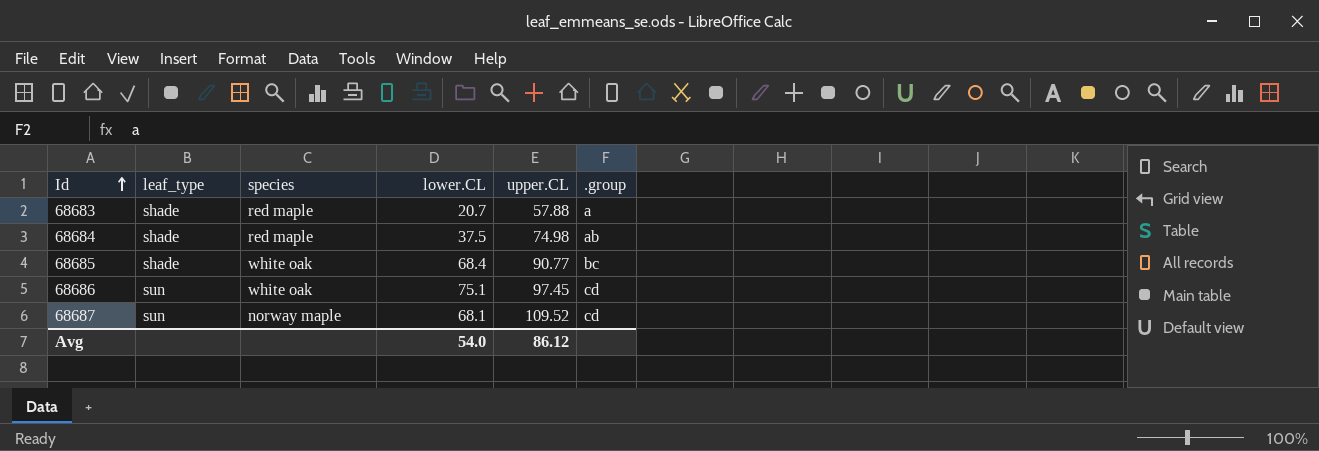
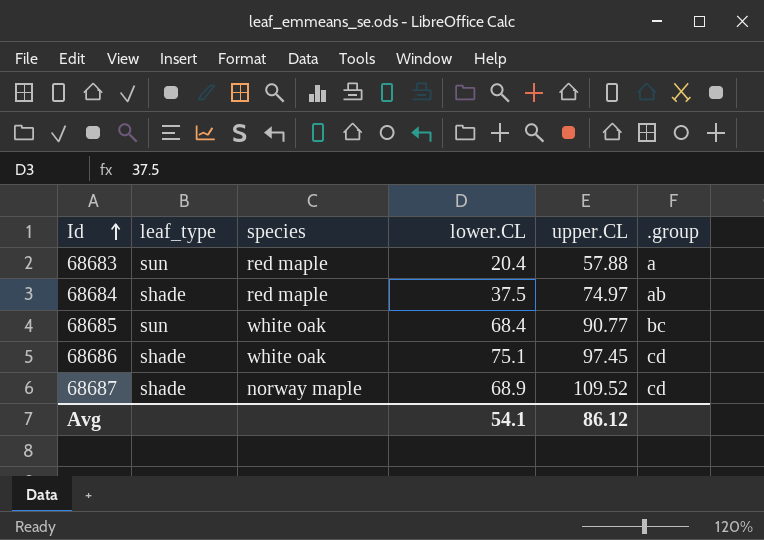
68683 | leaf_type: shade -> sun
68683 | lower.CL: 20.7 -> 20.4
68684 | upper.CL: 74.98 -> 74.97
68685 | leaf_type: shade -> sun
68686 | leaf_type: sun -> shade
68687 | leaf_type: sun -> shade
68687 | lower.CL: 68.1 -> 68.9
Avg | lower.CL: 54.0 -> 54.1

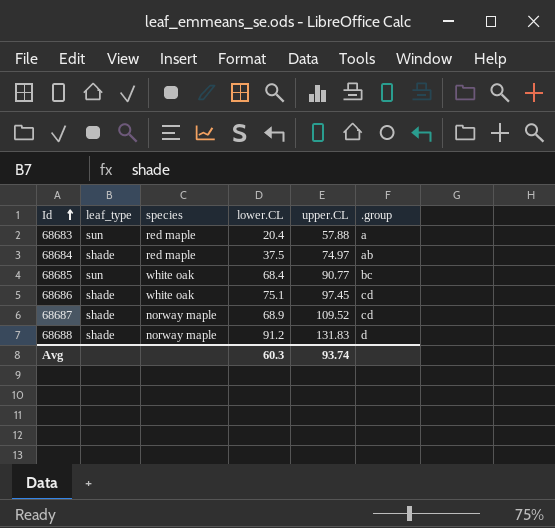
row 68688: none -> shade | norway maple | 91.2 | 131.83 | d
Avg | lower.CL: 54.1 -> 60.3
Avg | upper.CL: 86.12 -> 93.74

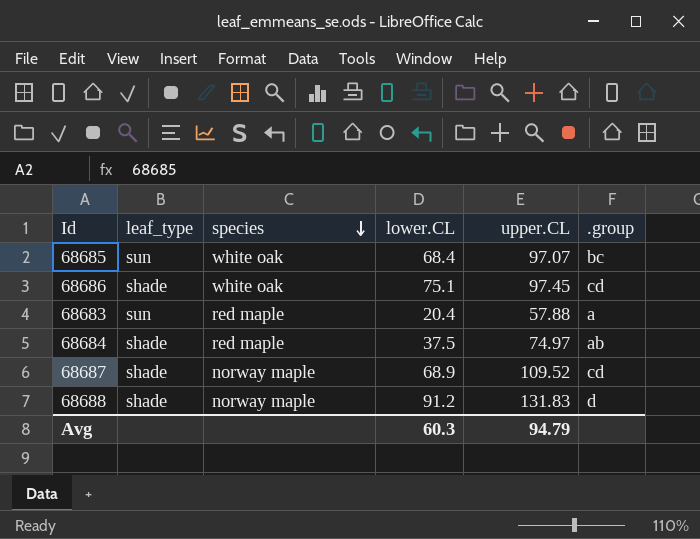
row order: Id ascending -> species descending
68685 | upper.CL: 90.77 -> 97.07
Avg | upper.CL: 93.74 -> 94.79

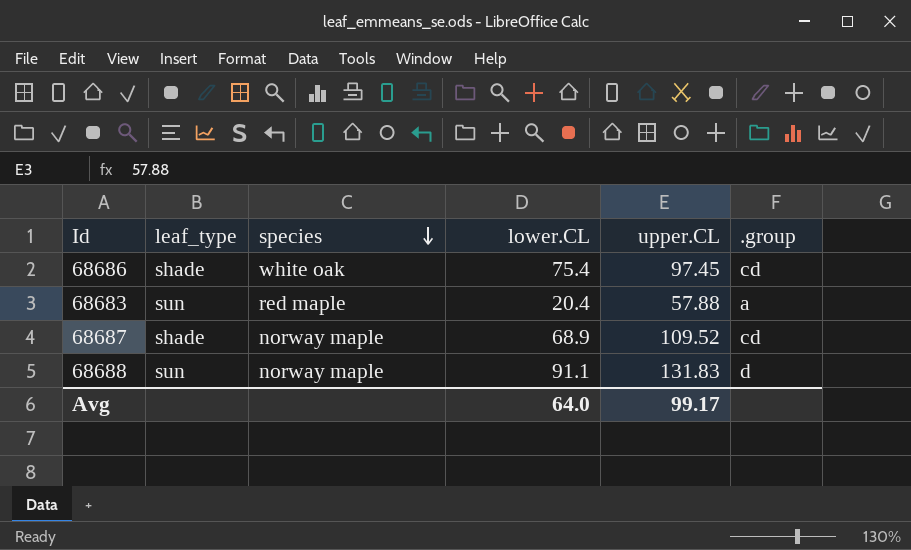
row 68685: sun | white oak | 68.4 | 97.07 | bc -> none
row 68684: shade | red maple | 37.5 | 74.97 | ab -> none
68686 | lower.CL: 75.1 -> 75.4
68688 | leaf_type: shade -> sun
68688 | lower.CL: 91.2 -> 91.1
Avg | lower.CL: 60.3 -> 64.0
Avg | upper.CL: 94.79 -> 99.17

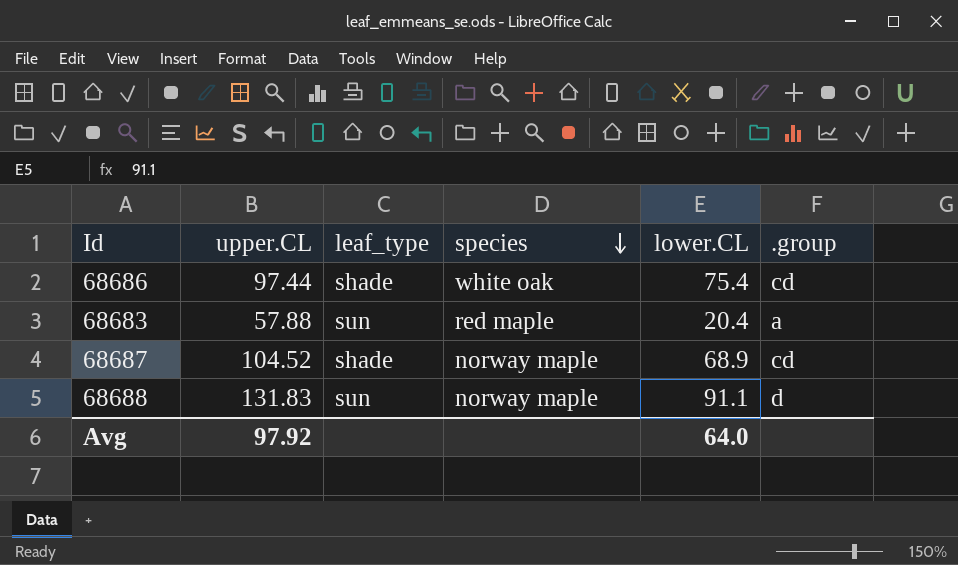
column upper.CL | position: 5 -> 2
68686 | upper.CL: 97.45 -> 97.44
68687 | upper.CL: 109.52 -> 104.52
Avg | upper.CL: 99.17 -> 97.92

